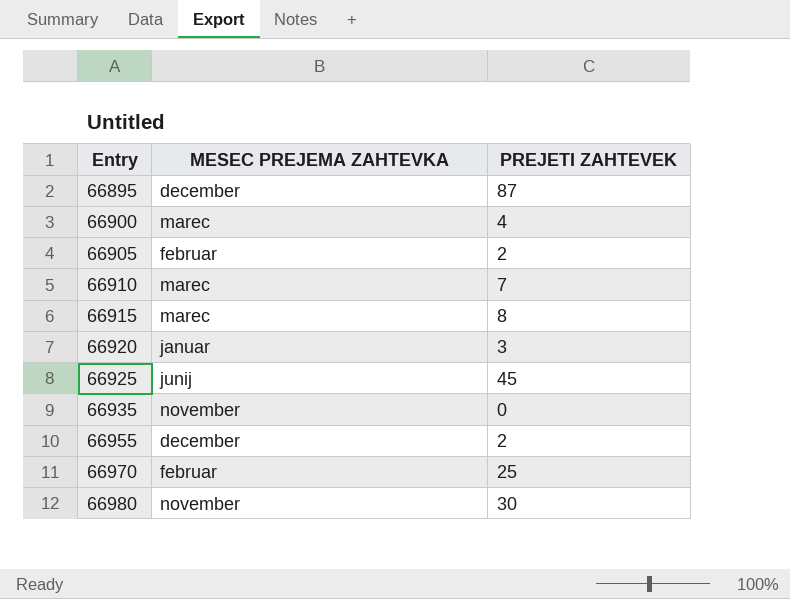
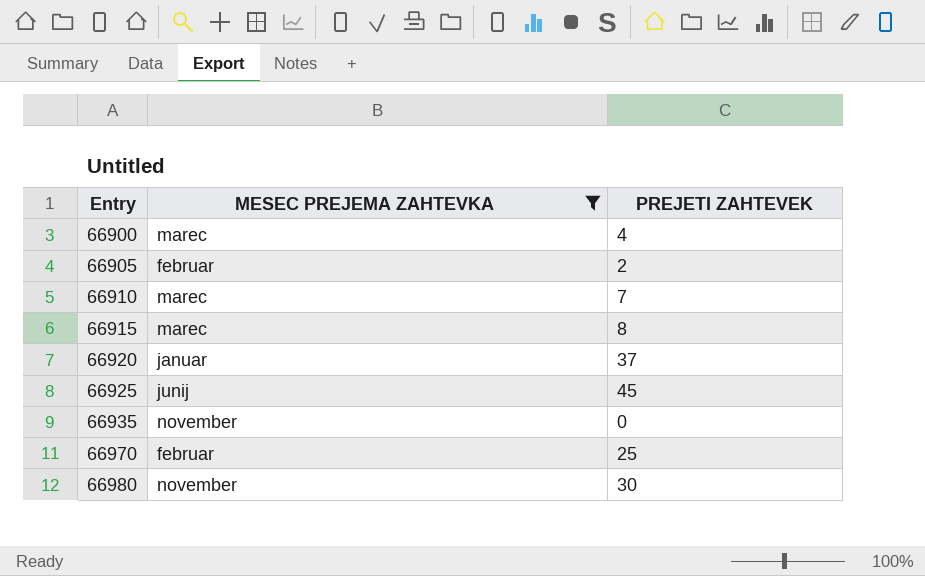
filter: none -> MESEC PREJEMA ZAHTEVKA != december
66920 | PREJETI ZAHTEVEK: 3 -> 37

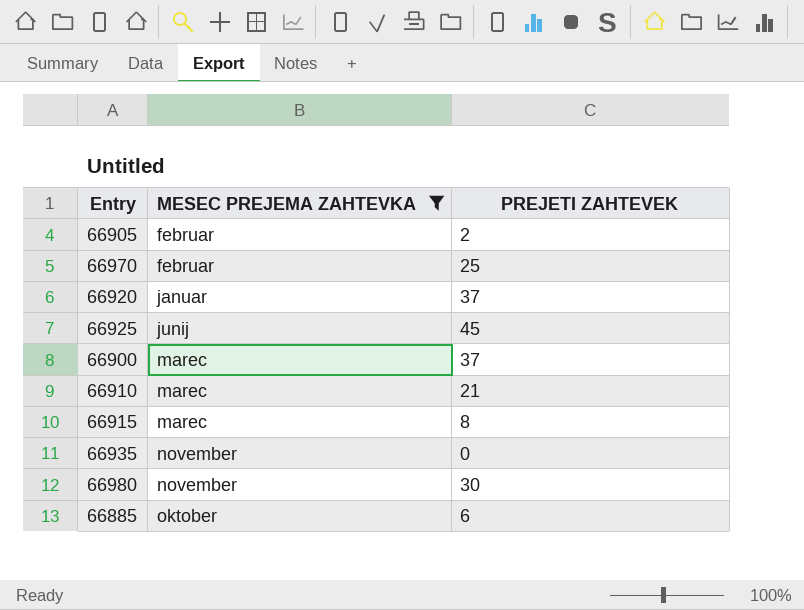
row order: Entry ascending -> MESEC PREJEMA ZAHTEVKA ascending
66900 | PREJETI ZAHTEVEK: 4 -> 37
66910 | PREJETI ZAHTEVEK: 7 -> 21
row 66885: none -> oktober | 6

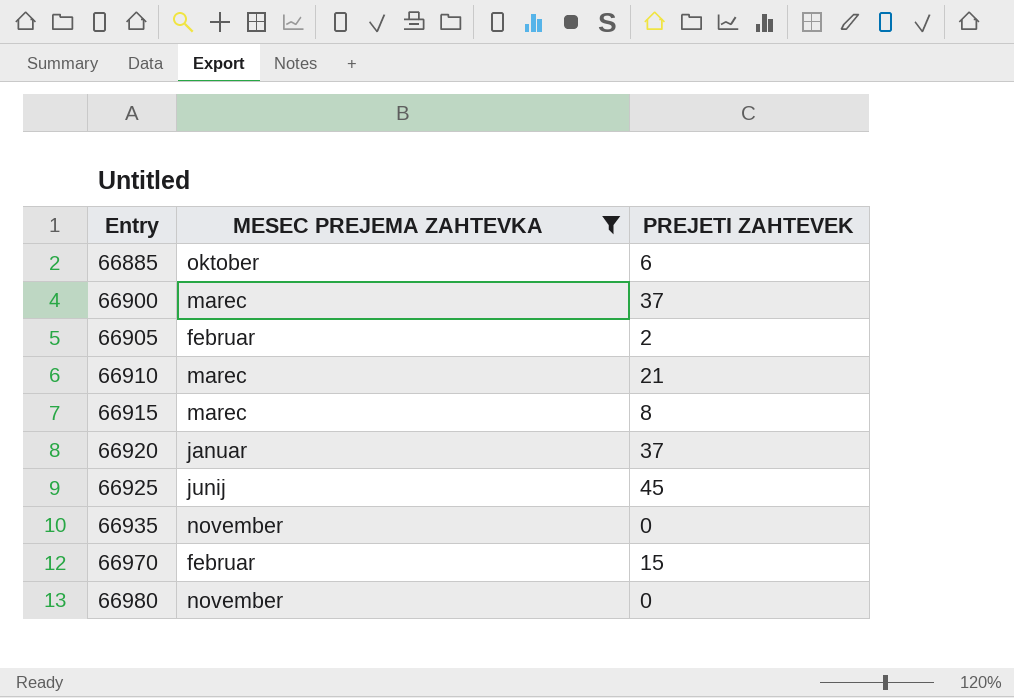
row order: MESEC PREJEMA ZAHTEVKA ascending -> Entry ascending
66970 | PREJETI ZAHTEVEK: 25 -> 15
66980 | PREJETI ZAHTEVEK: 30 -> 0

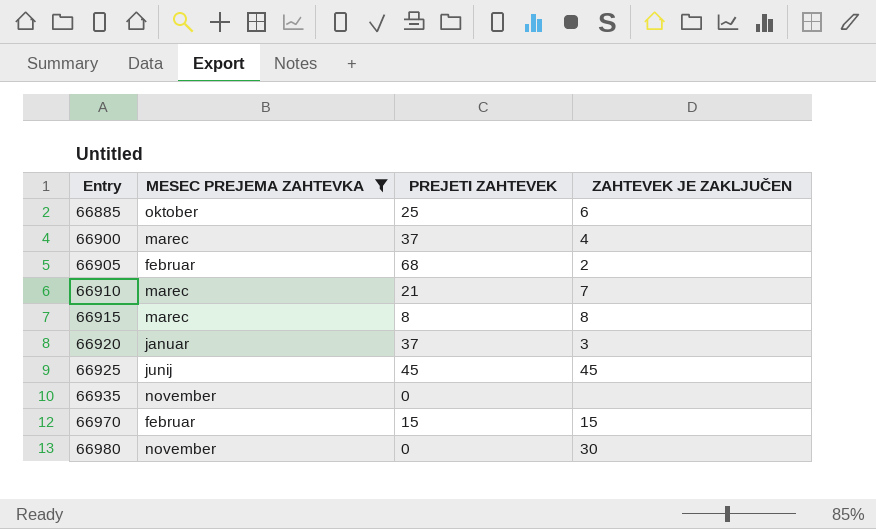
column ZAHTEVEK JE ZAKLJUČEN | position: none -> 4
66885 | PREJETI ZAHTEVEK: 6 -> 25
66905 | PREJETI ZAHTEVEK: 2 -> 68

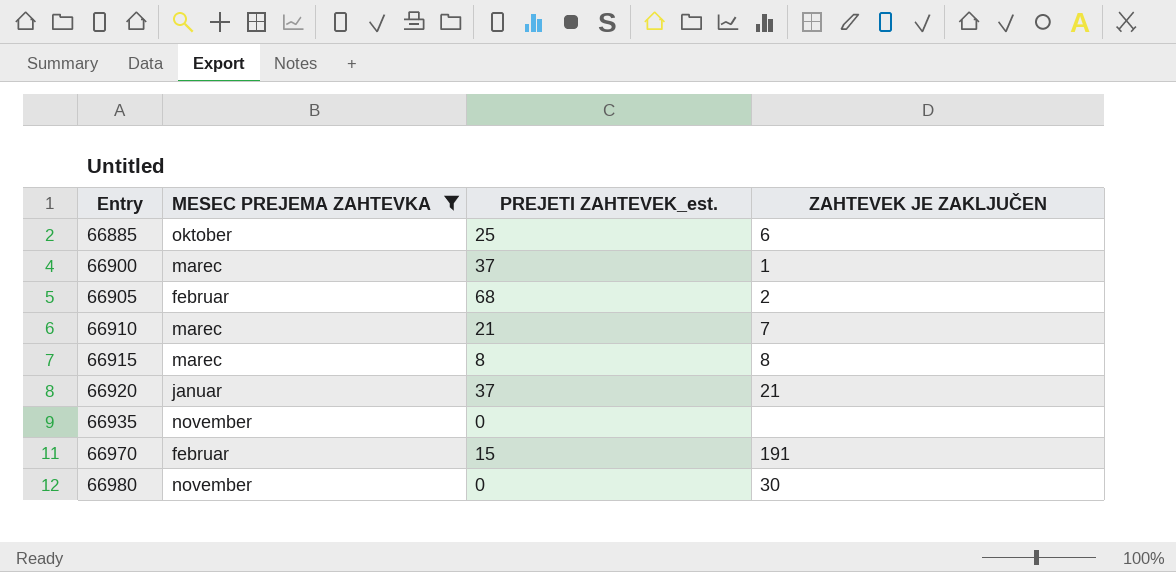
column name: PREJETI ZAHTEVEK -> PREJETI ZAHTEVEK_est.
row 66925: junij | 45 | 45 -> none
66900 | ZAHTEVEK JE ZAKLJUČEN: 4 -> 1
66920 | ZAHTEVEK JE ZAKLJUČEN: 3 -> 21
66970 | ZAHTEVEK JE ZAKLJUČEN: 15 -> 191

